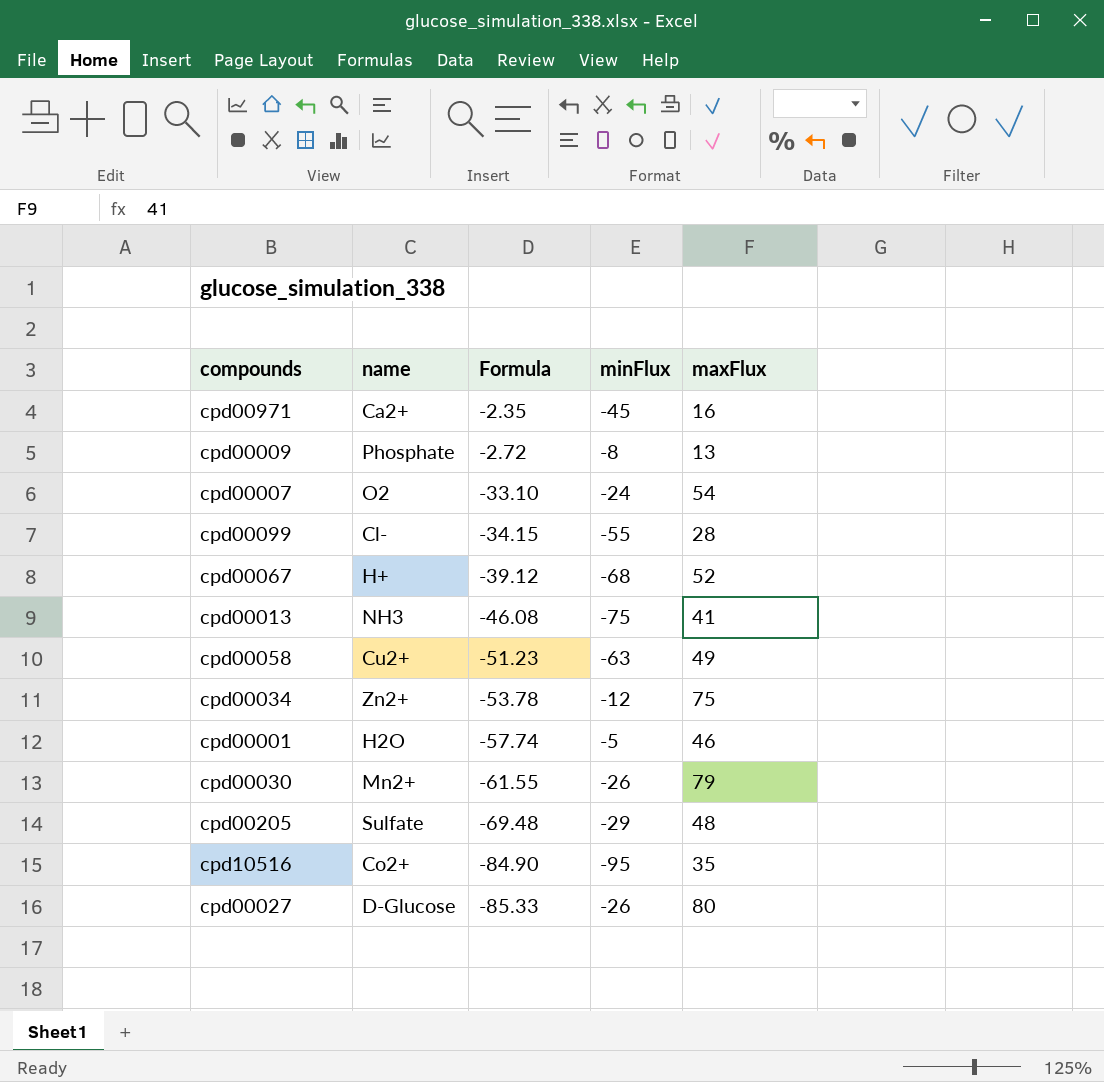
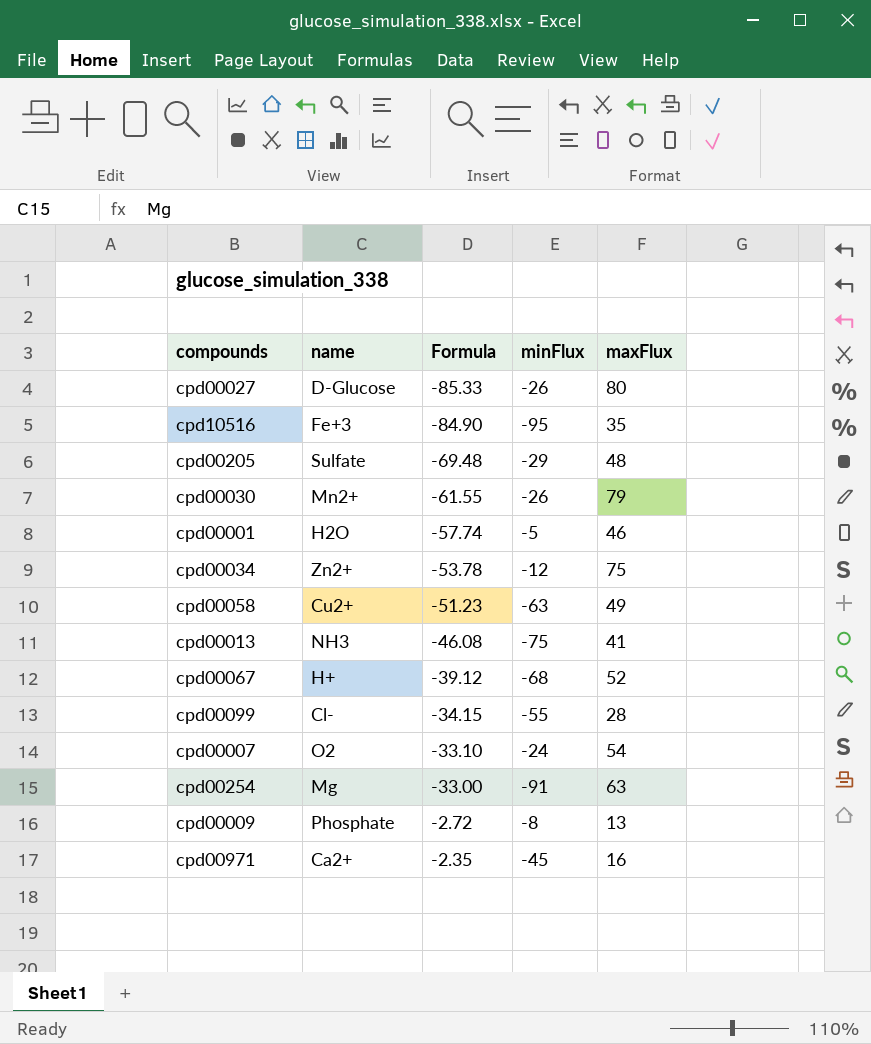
row order: Formula descending -> Formula ascending
cpd10516 | name: Co2+ -> Fe+3
row cpd00254: none -> Mg | -33.00 | -91 | 63

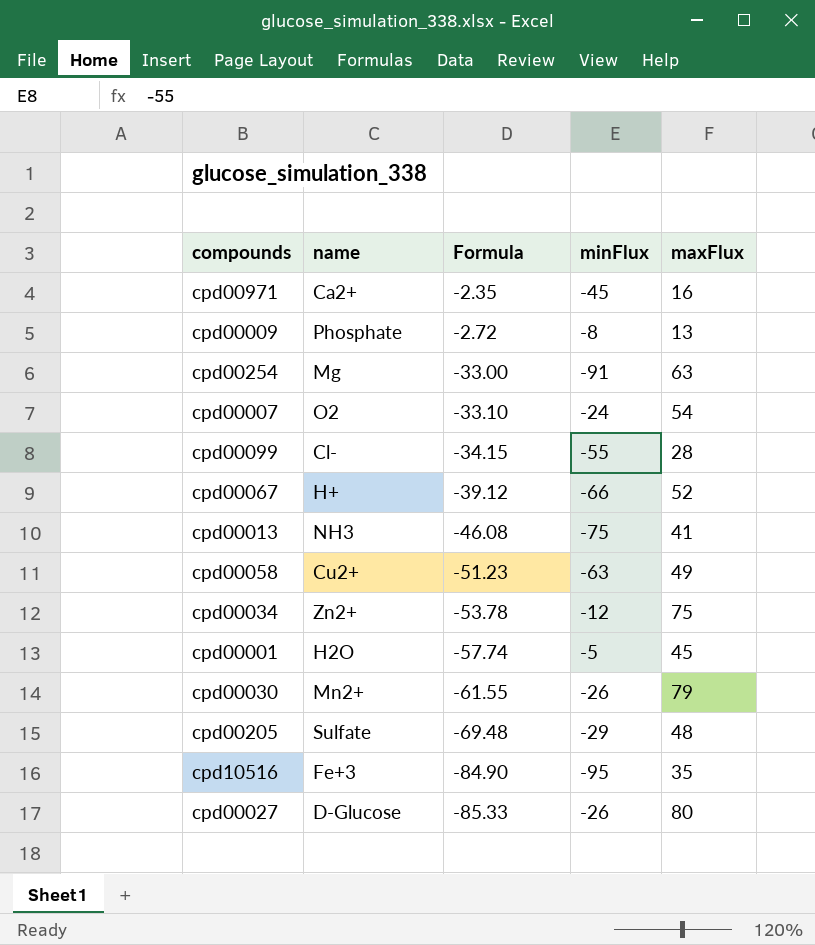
row order: Formula ascending -> Formula descending
cpd00067 | minFlux: -68 -> -66
cpd00001 | maxFlux: 46 -> 45

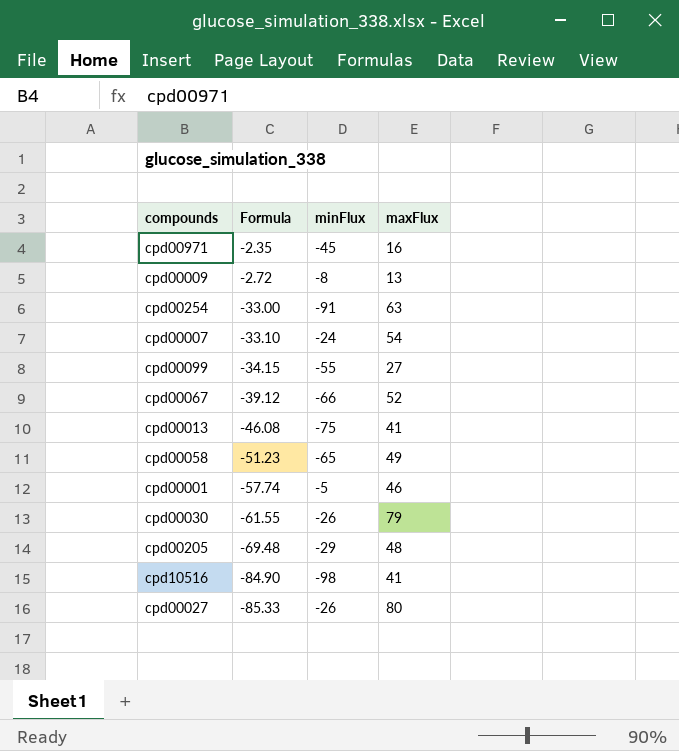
column name | position: 2 -> none
row cpd00034: Zn2+ | -53.78 | -12 | 75 -> none
cpd00099 | maxFlux: 28 -> 27
cpd00058 | minFlux: -63 -> -65
cpd00001 | maxFlux: 45 -> 46
cpd10516 | minFlux: -95 -> -98
cpd10516 | maxFlux: 35 -> 41

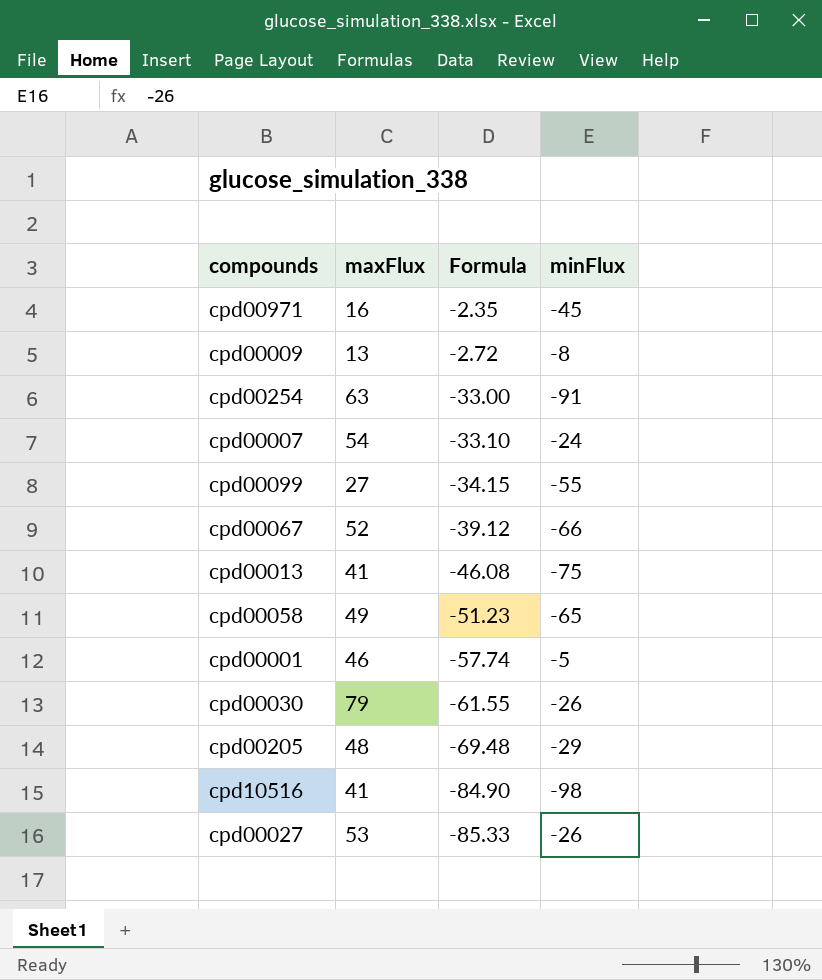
column maxFlux | position: 4 -> 2
cpd00027 | maxFlux: 80 -> 53

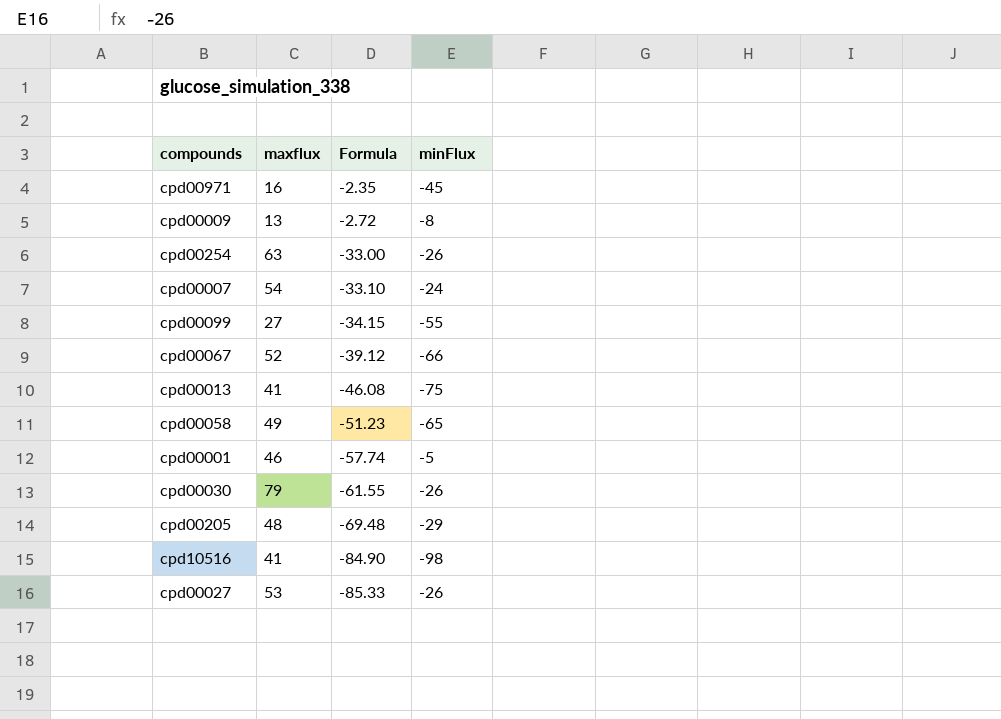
column name: maxFlux -> maxflux
cpd00254 | minFlux: -91 -> -26

